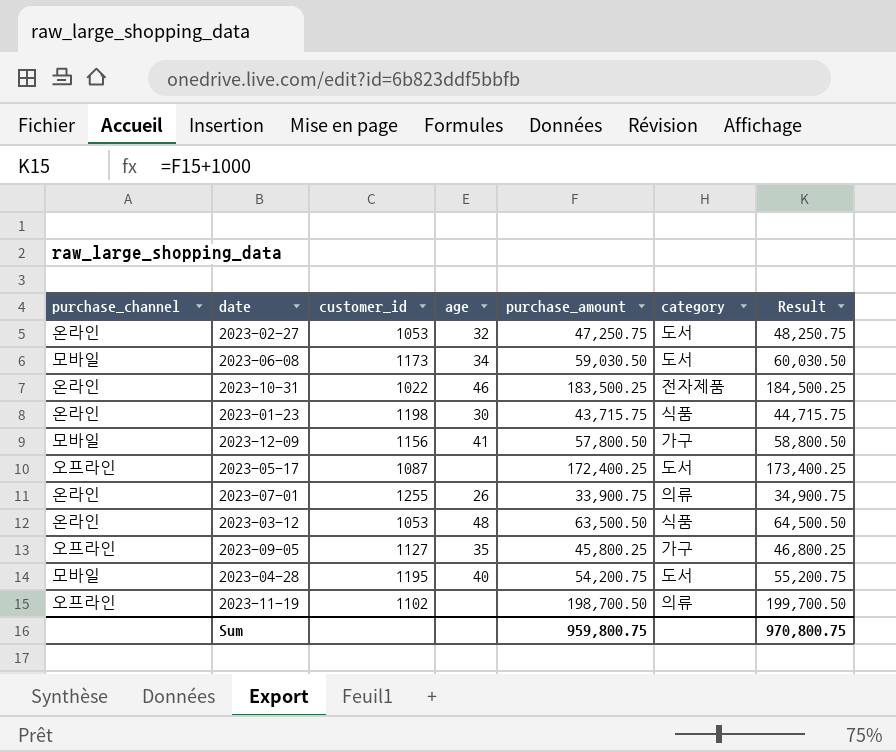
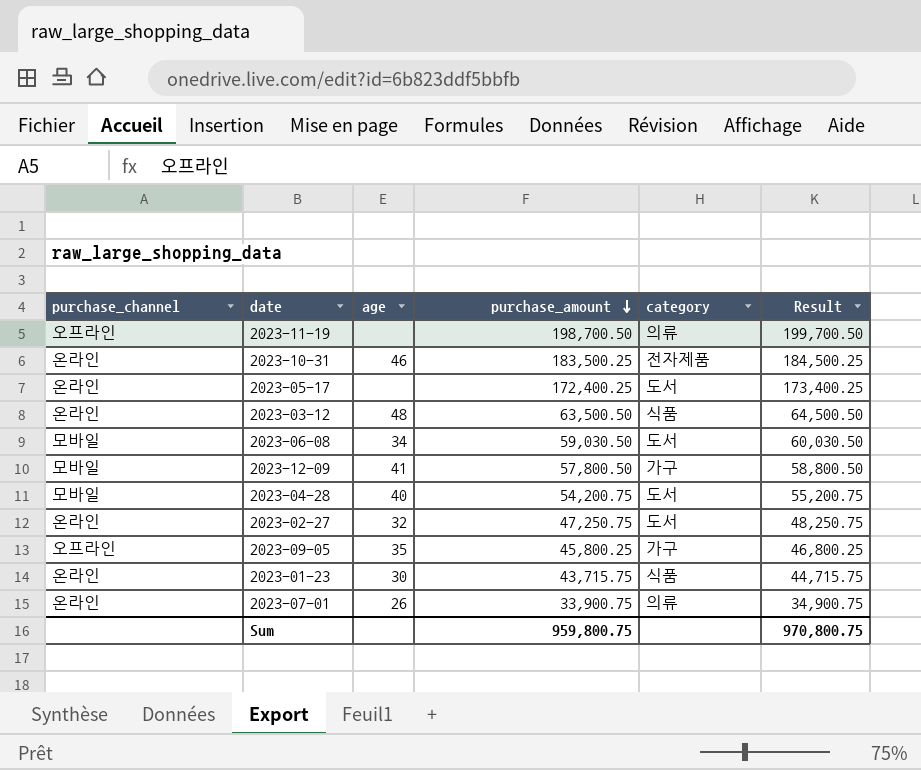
row order: none -> purchase_amount descending
column customer_id | position: 3 -> none
2023-05-17 | purchase_channel: 오프라인 -> 온라인

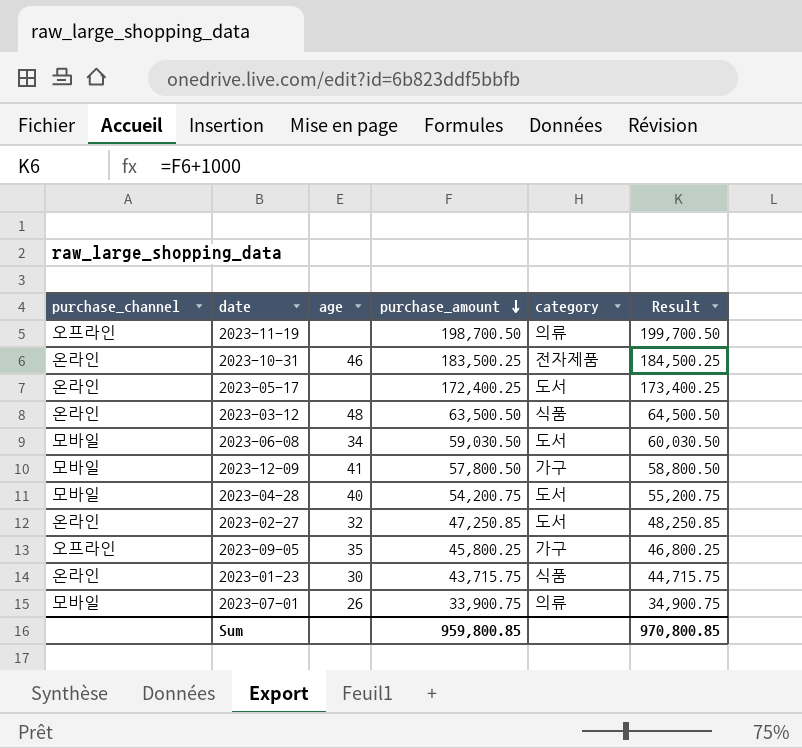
2023-02-27 | purchase_amount: 47,250.75 -> 47,250.85
2023-02-27 | Result: 48,250.75 -> 48,250.85
2023-07-01 | purchase_channel: 온라인 -> 모바일
Sum | purchase_amount: 959,800.75 -> 959,800.85
Sum | Result: 970,800.75 -> 970,800.85

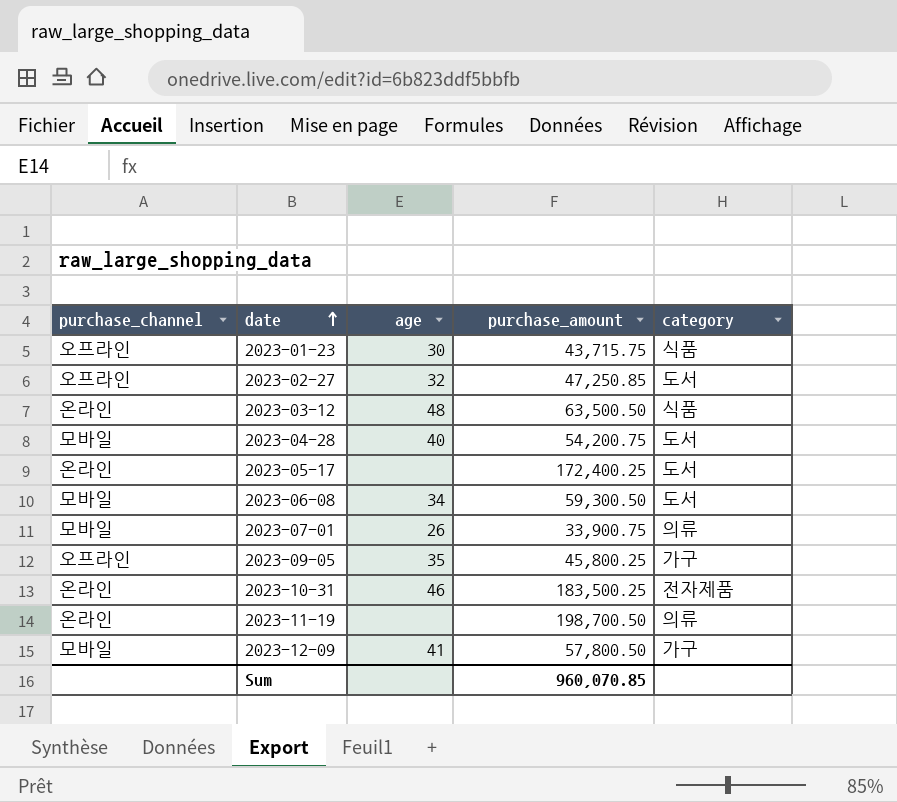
row order: purchase_amount descending -> date ascending
column Result | formula: [purchase_amount] + 1000 -> none
2023-01-23 | purchase_channel: 온라인 -> 오프라인
2023-02-27 | purchase_channel: 온라인 -> 오프라인
2023-06-08 | purchase_amount: 59,030.50 -> 59,300.50
2023-11-19 | purchase_channel: 오프라인 -> 온라인
Sum | purchase_amount: 959,800.85 -> 960,070.85

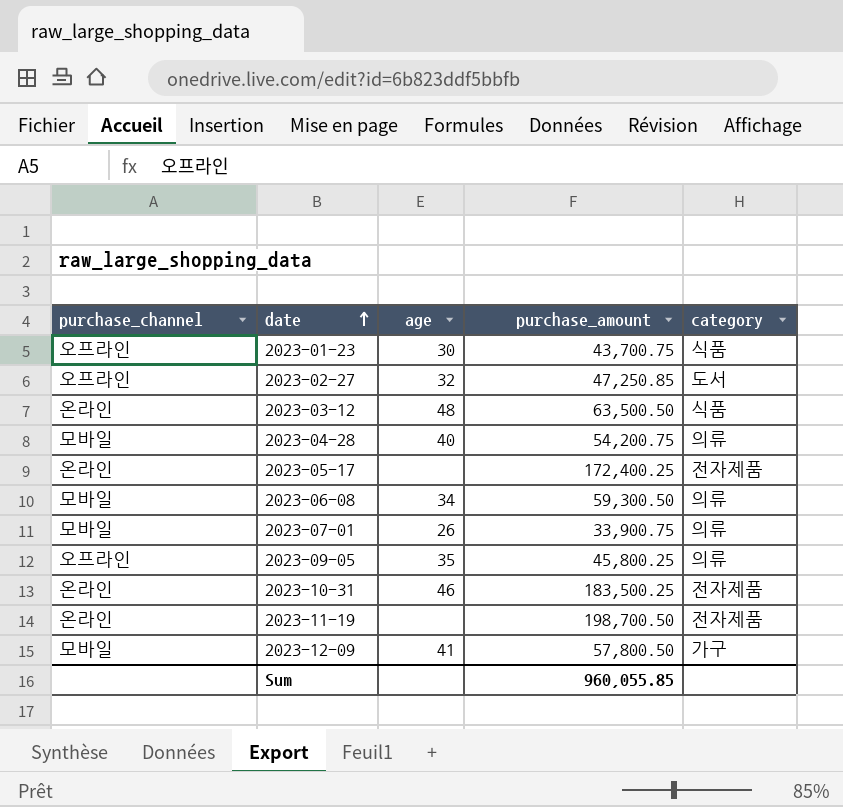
2023-01-23 | purchase_amount: 43,715.75 -> 43,700.75
2023-04-28 | category: 도서 -> 의류
2023-05-17 | category: 도서 -> 전자제품
2023-06-08 | category: 도서 -> 의류
2023-09-05 | category: 가구 -> 의류
2023-11-19 | category: 의류 -> 전자제품
Sum | purchase_amount: 960,070.85 -> 960,055.85

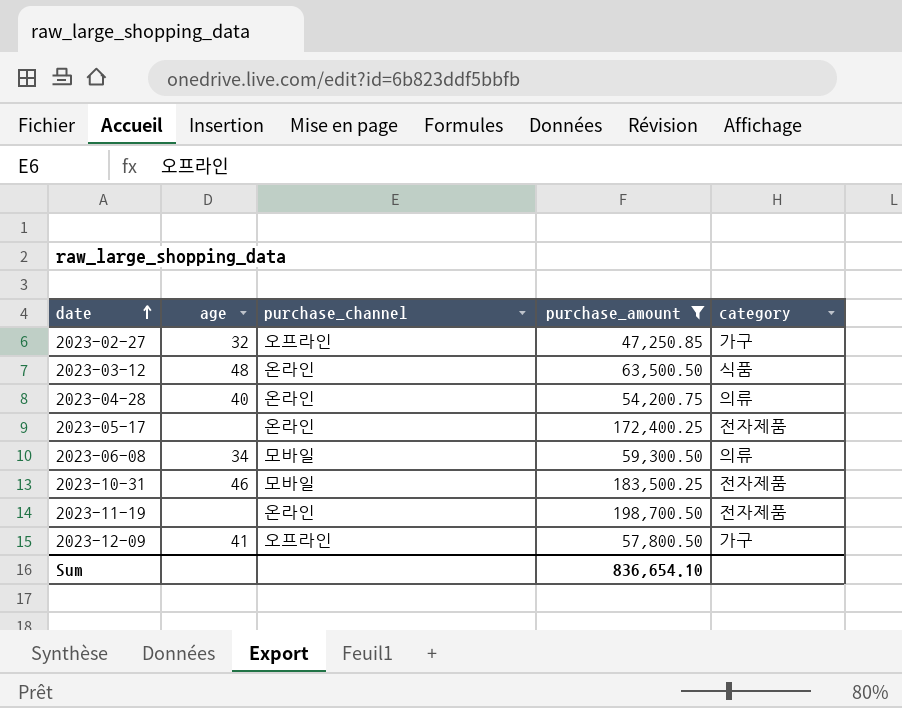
filter: none -> purchase_amount >= 47,250.85
column purchase_channel | position: 1 -> 3
2023-02-27 | category: 도서 -> 가구
2023-04-28 | purchase_channel: 모바일 -> 온라인
2023-10-31 | purchase_channel: 온라인 -> 모바일
2023-12-09 | purchase_channel: 모바일 -> 오프라인
Sum | purchase_amount: 960,055.85 -> 836,654.10

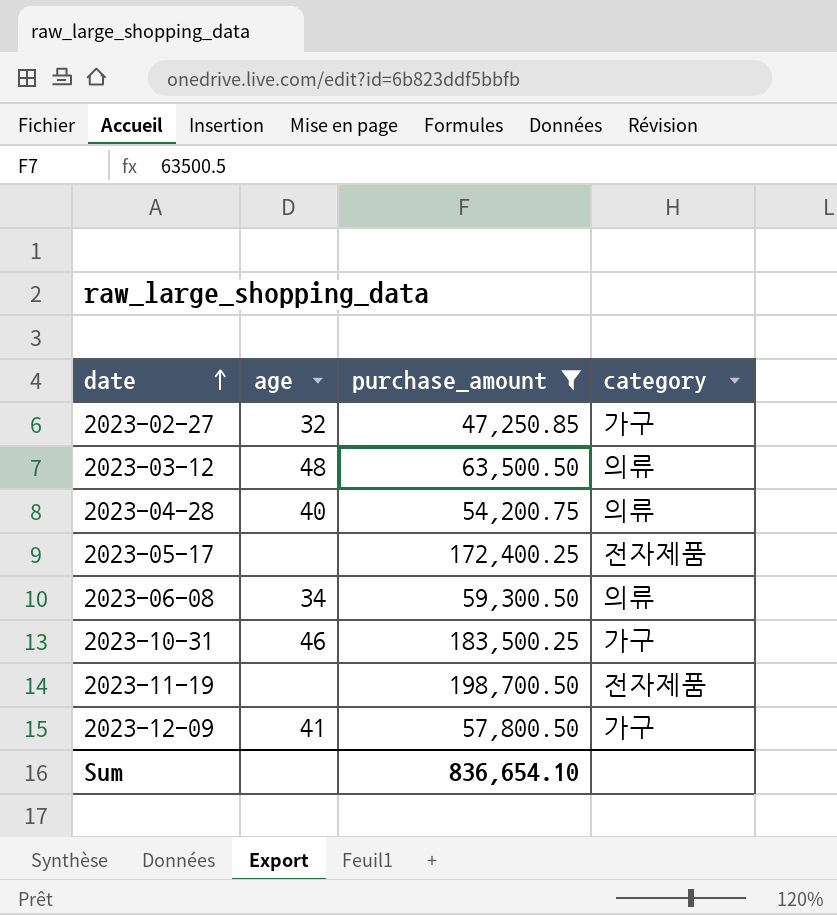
column purchase_channel | position: 3 -> none
2023-03-12 | category: 식품 -> 의류
2023-10-31 | category: 전자제품 -> 가구

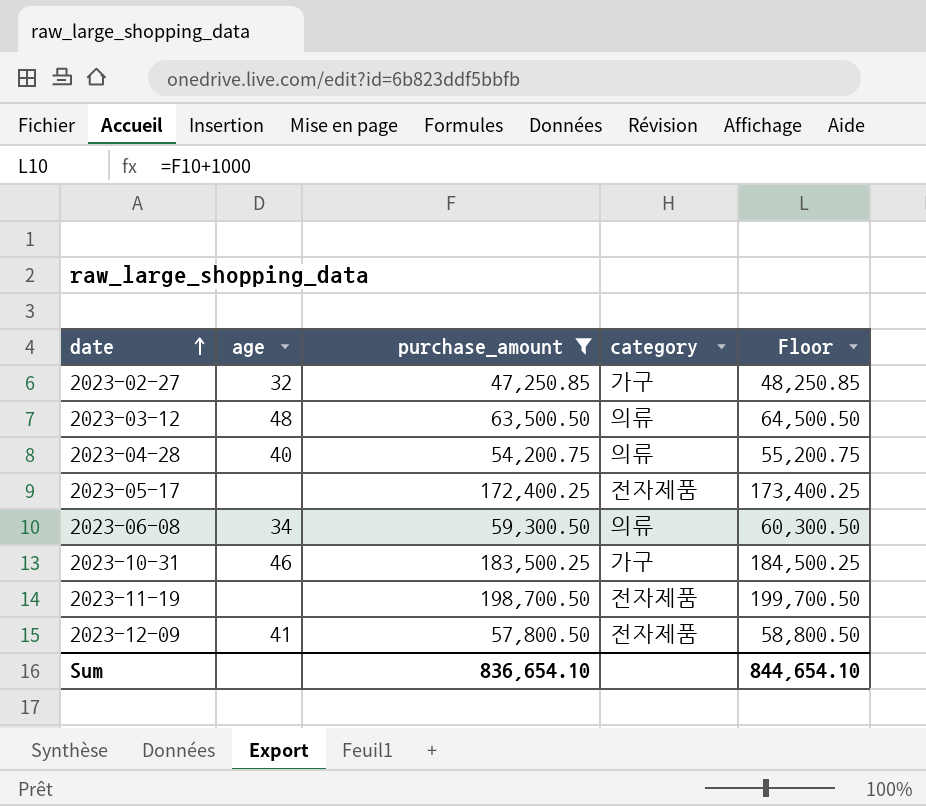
column Floor | formula: none -> [purchase_amount] + 1000
2023-12-09 | category: 가구 -> 전자제품

